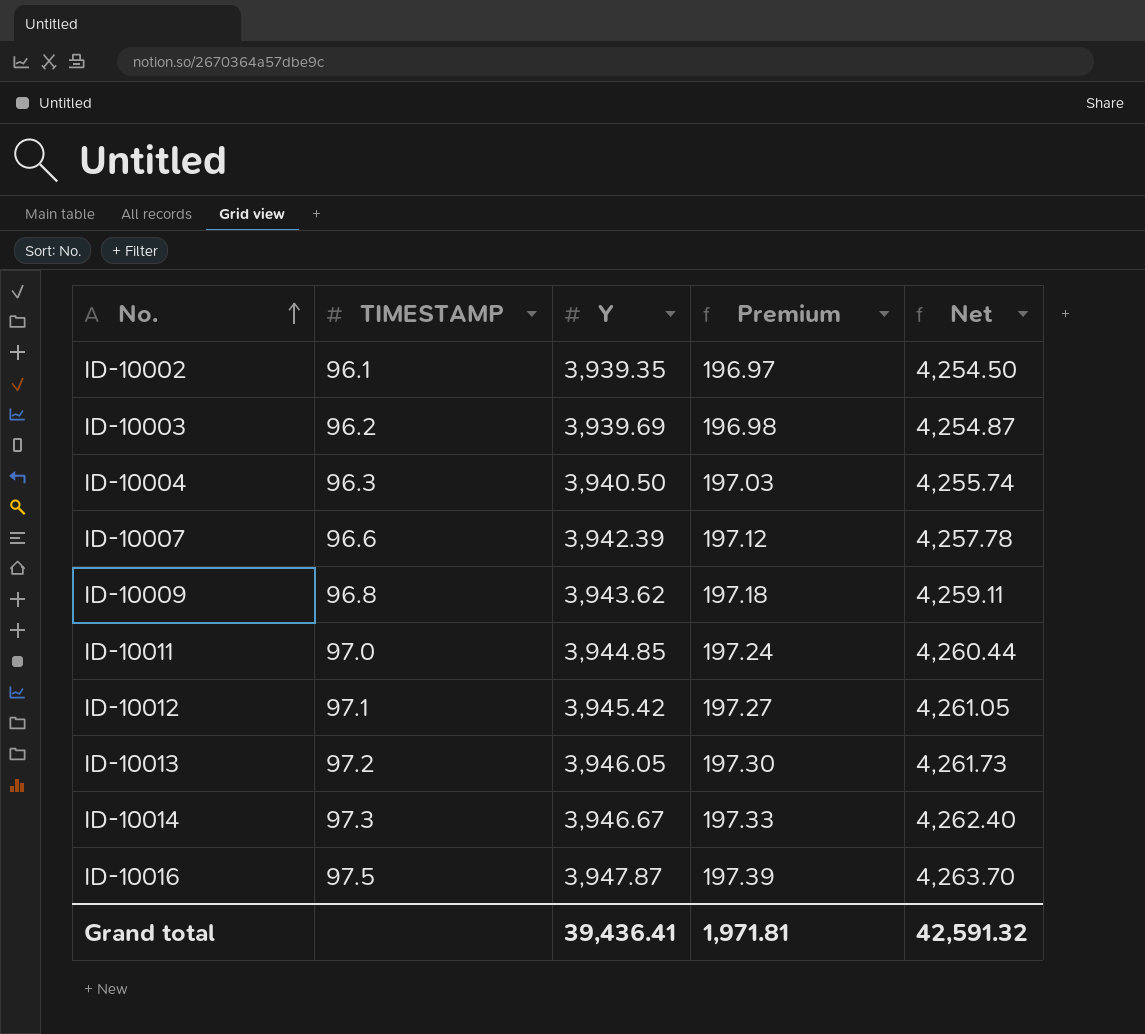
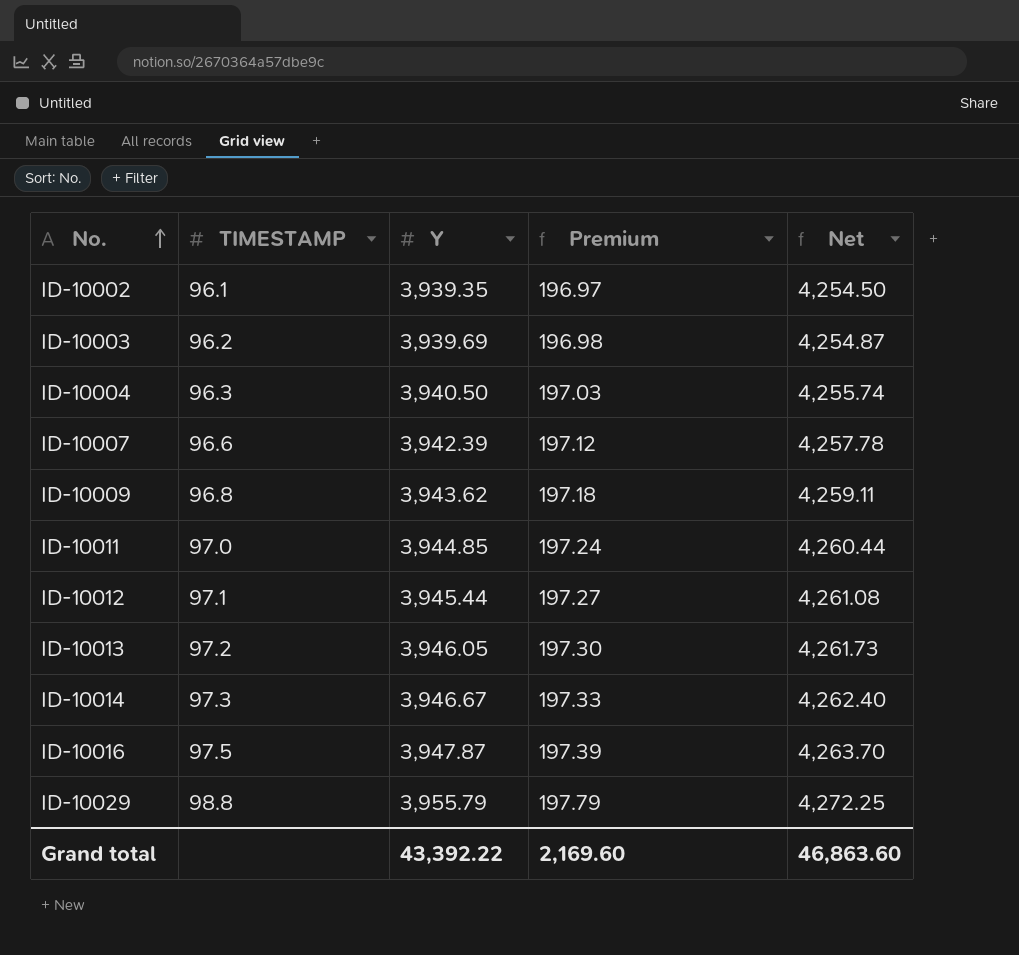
ID-10012 | Y: 3,945.42 -> 3,945.44
ID-10012 | Net: 4,261.05 -> 4,261.08
row ID-10029: none -> 98.8 | 3,955.79 | 197.79 | 4,272.25
Grand total | Y: 39,436.41 -> 43,392.22
Grand total | Premium: 1,971.81 -> 2,169.60
Grand total | Net: 42,591.32 -> 46,863.60

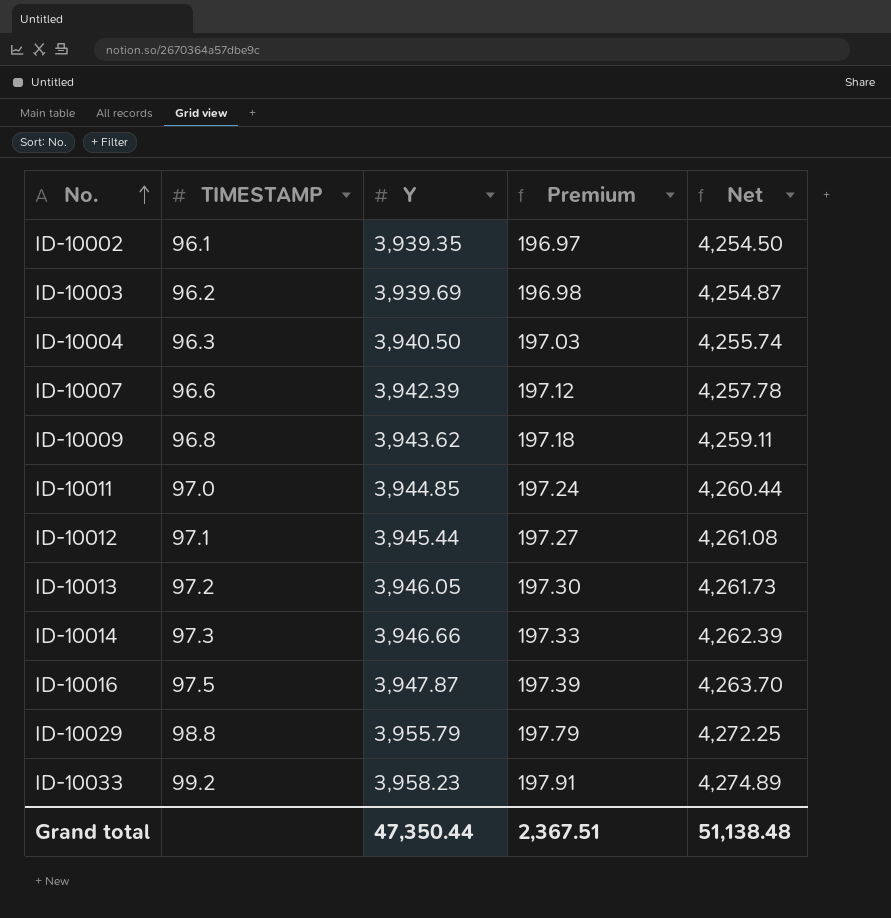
ID-10014 | Y: 3,946.67 -> 3,946.66
ID-10014 | Net: 4,262.40 -> 4,262.39
row ID-10033: none -> 99.2 | 3,958.23 | 197.91 | 4,274.89
Grand total | Y: 43,392.22 -> 47,350.44
Grand total | Premium: 2,169.60 -> 2,367.51
Grand total | Net: 46,863.60 -> 51,138.48

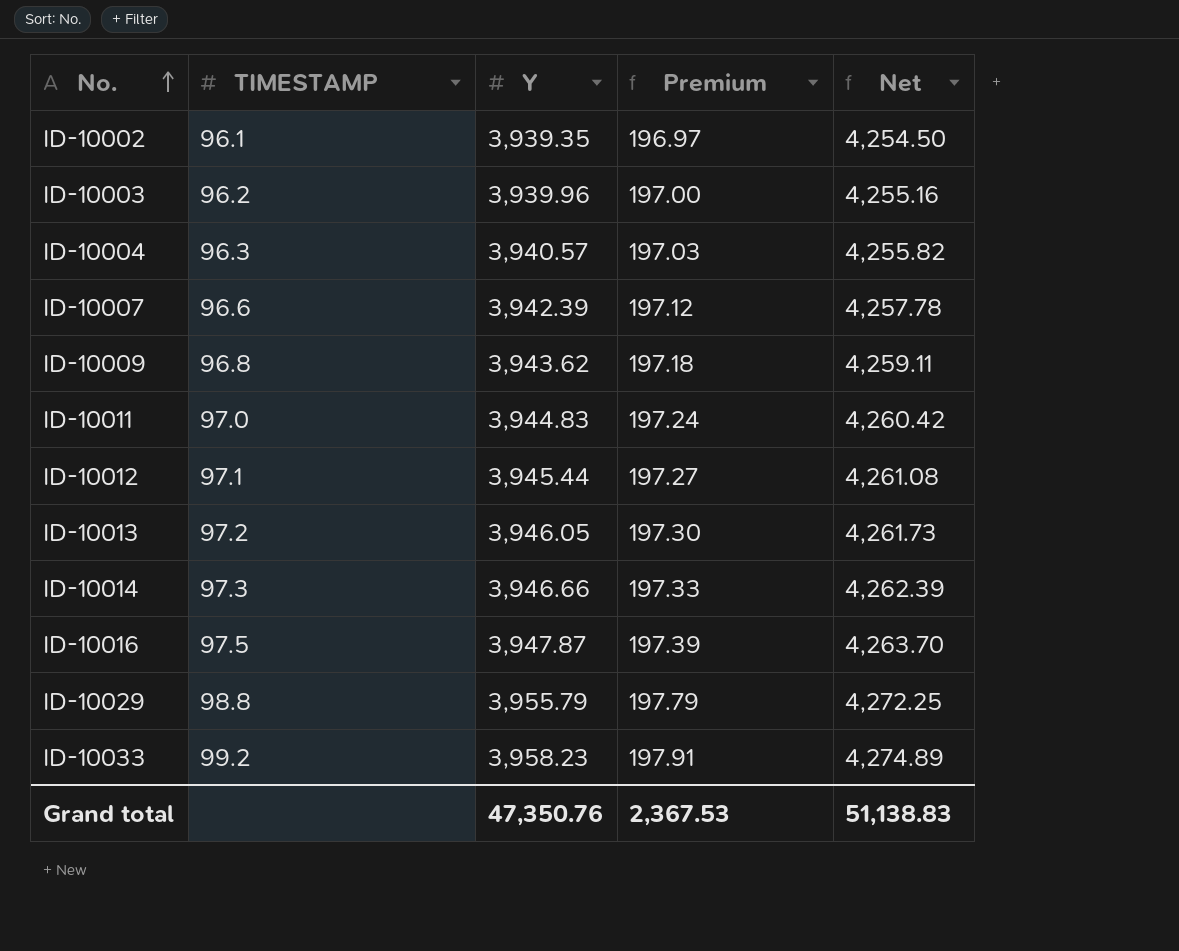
ID-10003 | Y: 3,939.69 -> 3,939.96
ID-10003 | Premium: 196.98 -> 197.00
ID-10003 | Net: 4,254.87 -> 4,255.16
ID-10004 | Y: 3,940.50 -> 3,940.57
ID-10004 | Net: 4,255.74 -> 4,255.82
ID-10011 | Y: 3,944.85 -> 3,944.83
ID-10011 | Net: 4,260.44 -> 4,260.42
Grand total | Y: 47,350.44 -> 47,350.76
Grand total | Premium: 2,367.51 -> 2,367.53
Grand total | Net: 51,138.48 -> 51,138.83

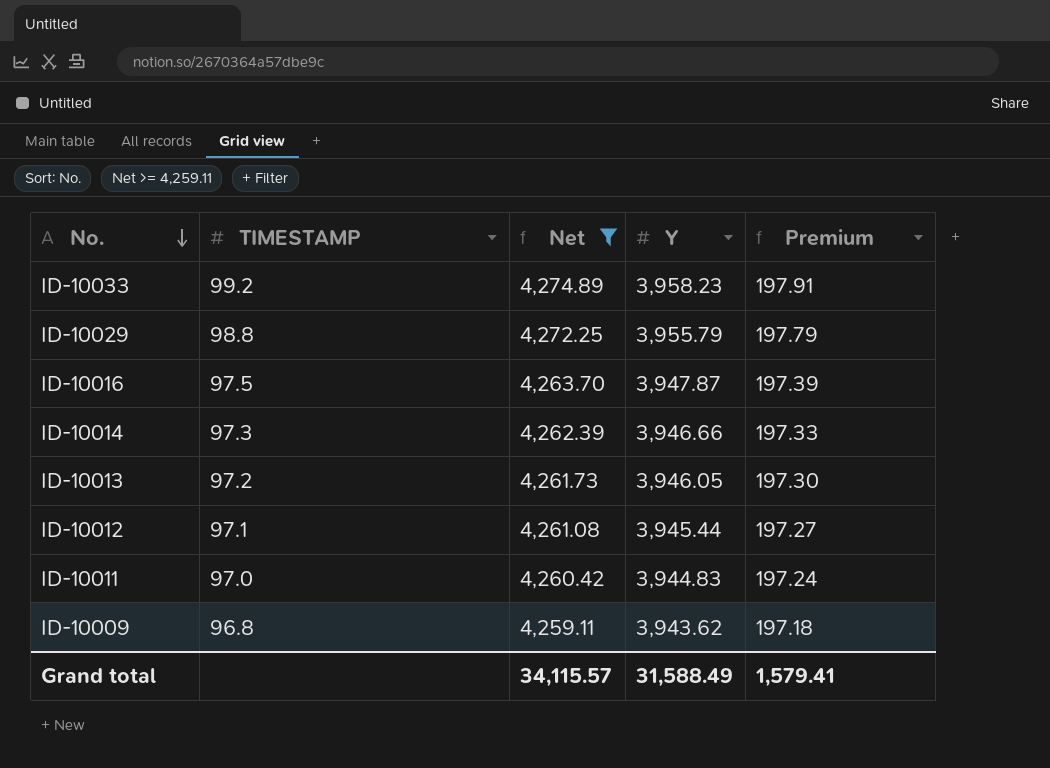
filter: none -> Net >= 4,259.11
row order: No. ascending -> No. descending
column Net | position: 5 -> 3
Grand total | Net: 51,138.83 -> 34,115.57
Grand total | Y: 47,350.76 -> 31,588.49
Grand total | Premium: 2,367.53 -> 1,579.41

